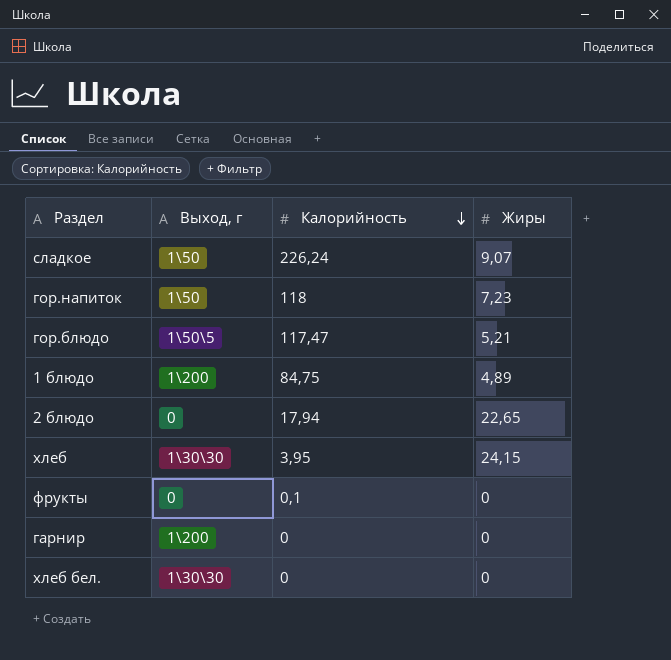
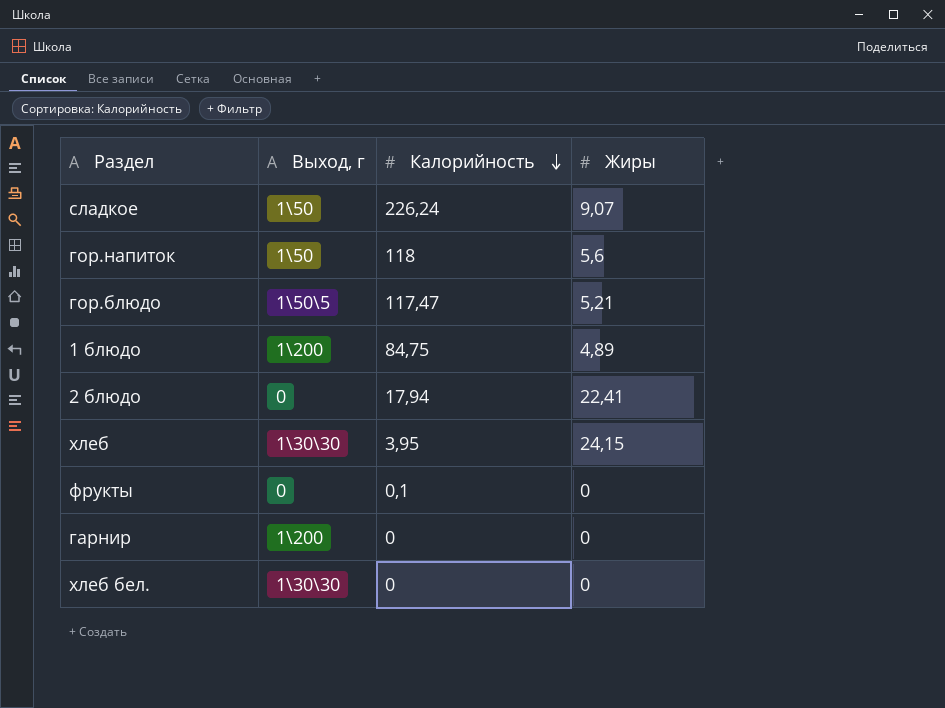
гор.напиток | Жиры: 7,23 -> 5,6
2 блюдо | Жиры: 22,65 -> 22,41

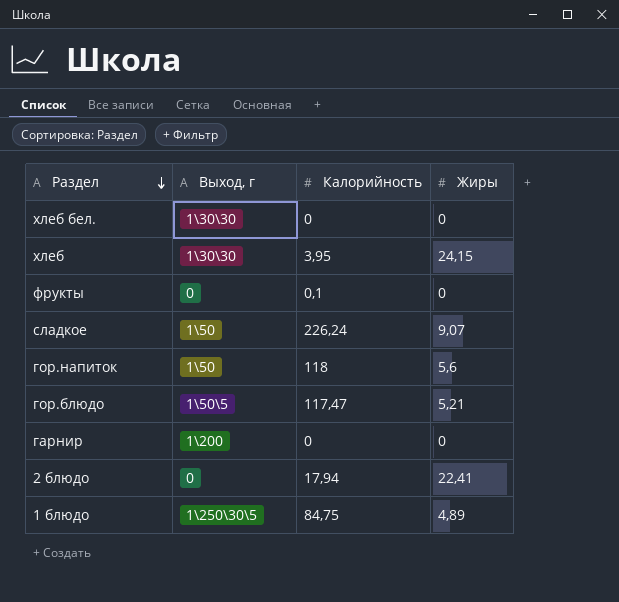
row order: Калорийность descending -> Раздел descending
1 блюдо | Выход, г: 1\200 -> 1\250\30\5

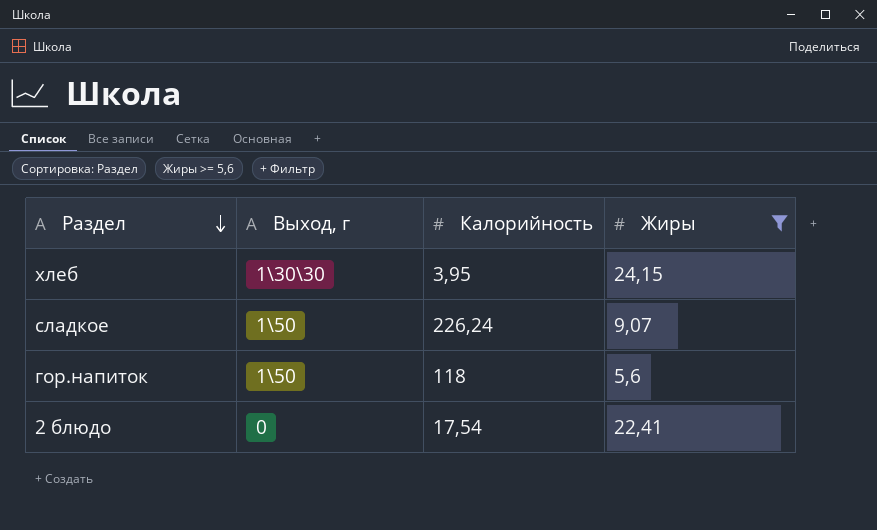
filter: none -> Жиры >= 5,6
2 блюдо | Калорийность: 17,94 -> 17,54

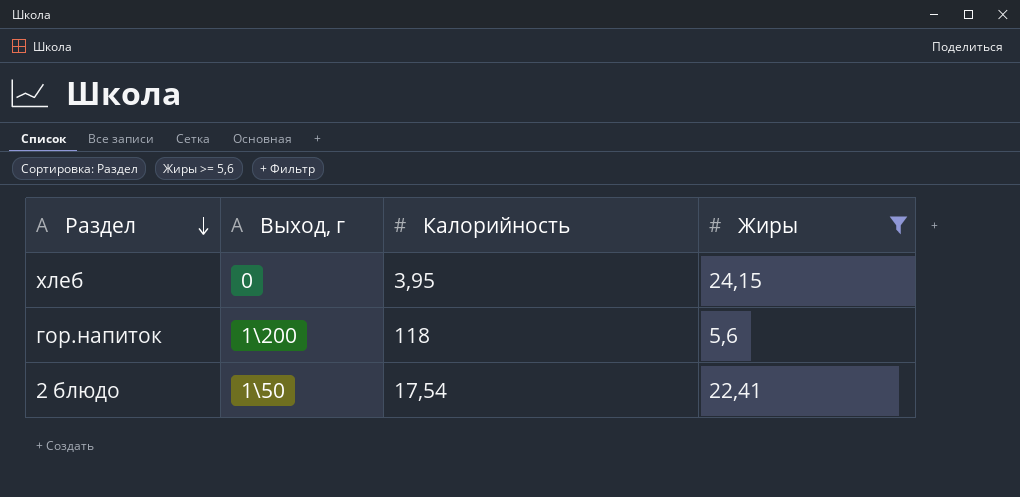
row сладкое: 1\50 | 226,24 | 9,07 -> none
хлеб | Выход, г: 1\30\30 -> 0
гор.напиток | Выход, г: 1\50 -> 1\200
2 блюдо | Выход, г: 0 -> 1\50

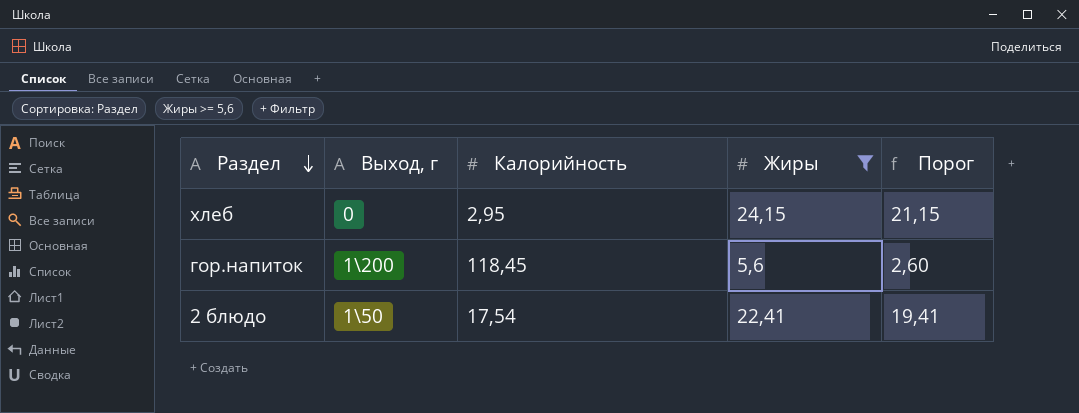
column Порог | formula: none -> [Жиры] - 3
хлеб | Калорийность: 3,95 -> 2,95
гор.напиток | Калорийность: 118 -> 118,45

